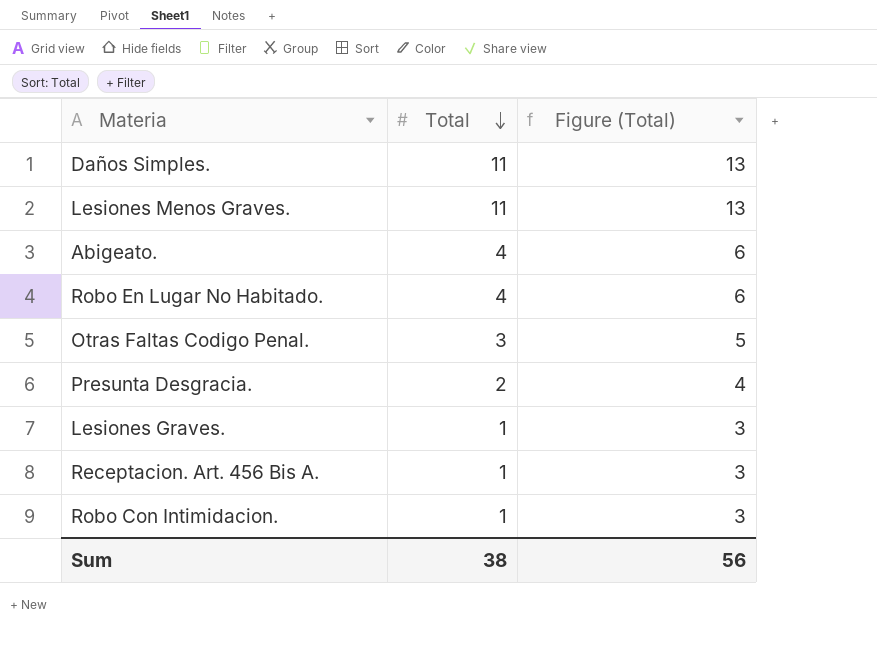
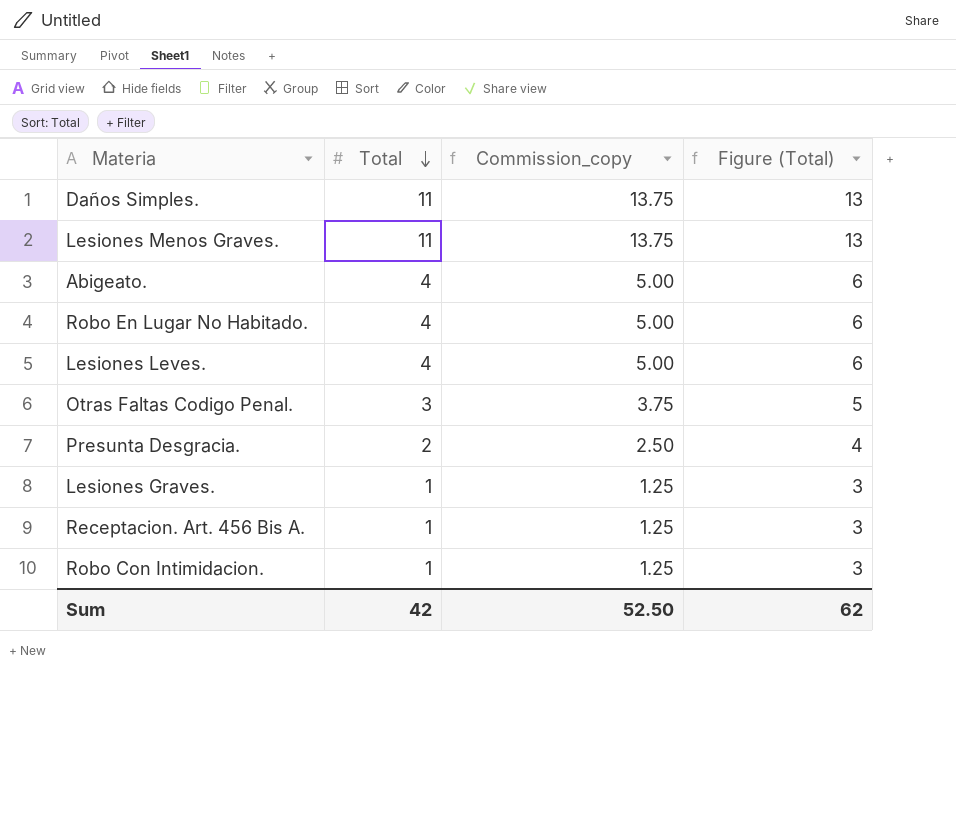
column Commission_copy | formula: none -> [Total] * 1.25
row Lesiones Leves.: none -> 4 | 5.00 | 6
Sum | Total: 38 -> 42
Sum | Figure (Total): 56 -> 62

